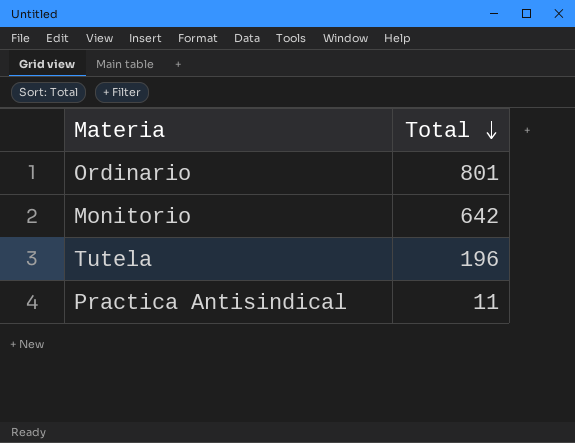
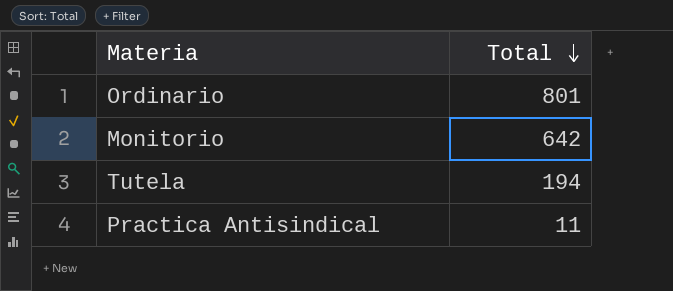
Tutela | Total: 196 -> 194

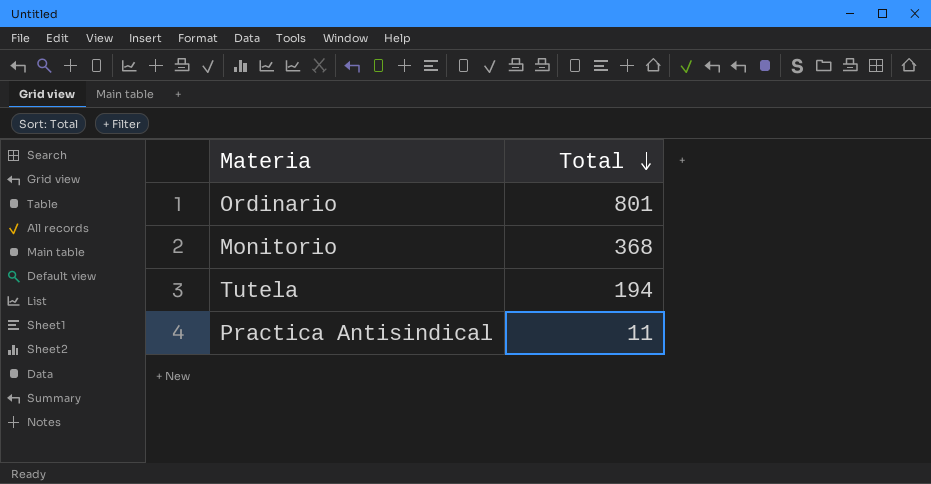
Monitorio | Total: 642 -> 368

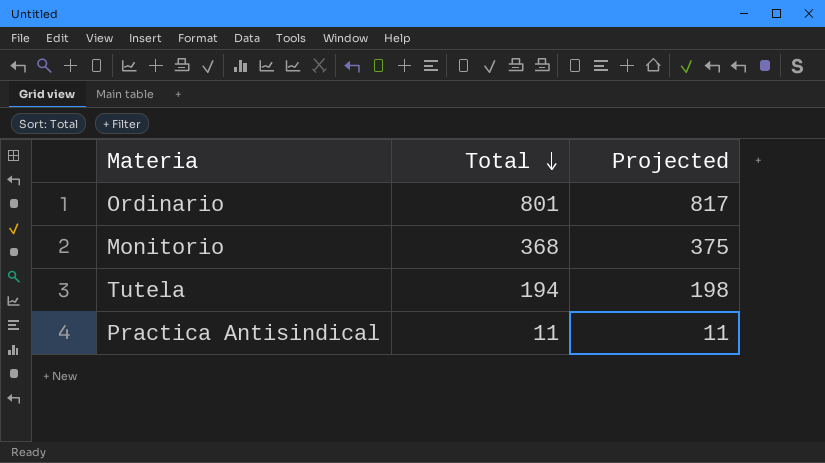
column Projected | formula: none -> [Total] * 1.02

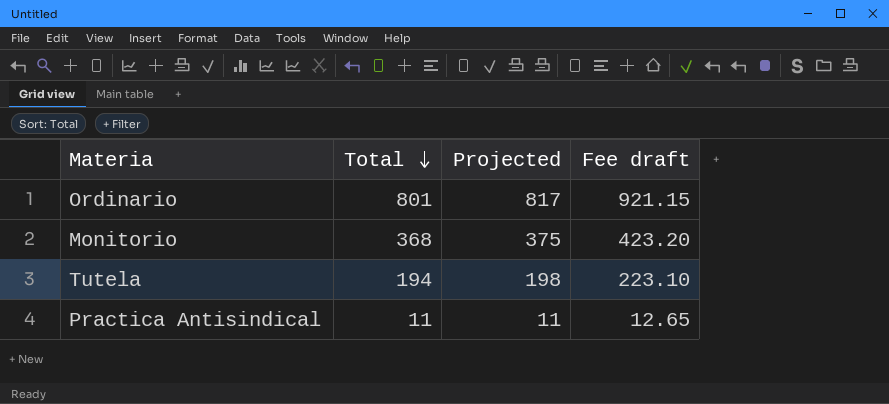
column Fee draft | formula: none -> [Total] * 1.15

